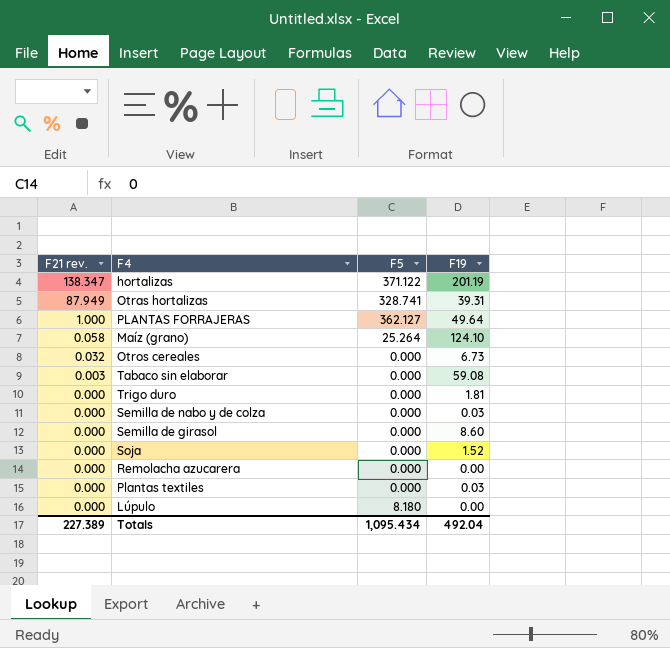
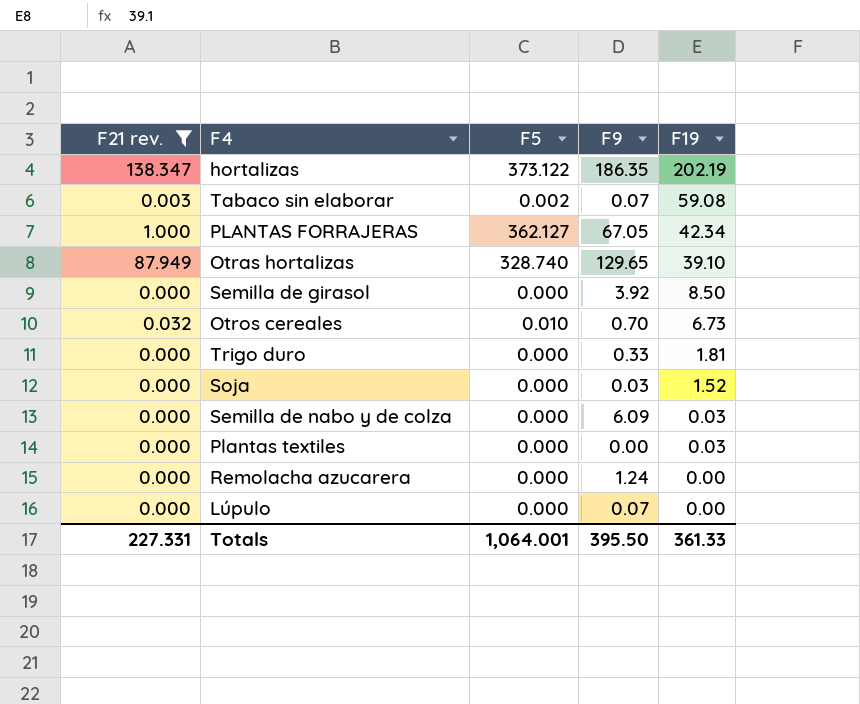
filter: none -> F21 rev. != 0.058
row order: F21 rev. descending -> F19 descending
column F9 | position: none -> 4
hortalizas | F5: 371.122 -> 373.122
hortalizas | F19: 201.19 -> 202.19
Tabaco sin elaborar | F5: 0.000 -> 0.002
PLANTAS FORRAJERAS | F19: 49.64 -> 42.34
Otras hortalizas | F5: 328.741 -> 328.740
Otras hortalizas | F19: 39.31 -> 39.10
Semilla de girasol | F19: 8.60 -> 8.50
Otros cereales | F5: 0.000 -> 0.010
Lúpulo | F5: 8.180 -> 0.000
Totals | F21 rev.: 227.389 -> 227.331
Totals | F5: 1,095.434 -> 1,064.001
Totals | F19: 492.04 -> 361.33

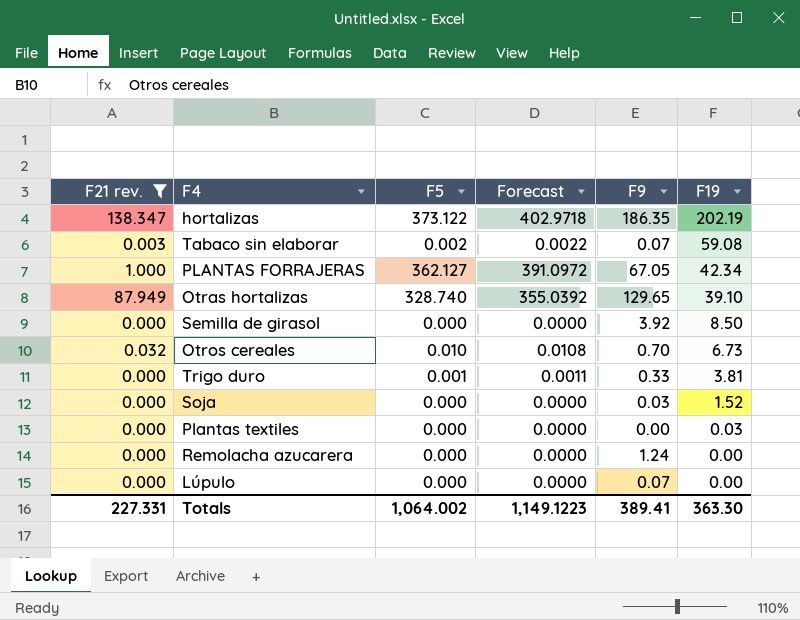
column Forecast | formula: none -> [F5] * 1.08
row Semilla de nabo y de colza: 0.000 | 0.000 | 6.09 | 0.03 -> none
Trigo duro | F5: 0.000 -> 0.001
Trigo duro | F19: 1.81 -> 3.81
Totals | F5: 1,064.001 -> 1,064.002
Totals | F9: 395.50 -> 389.41
Totals | F19: 361.33 -> 363.30

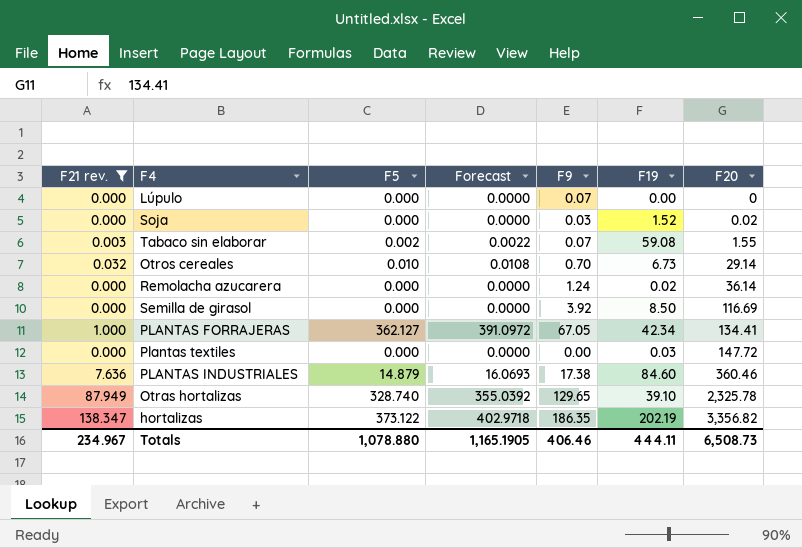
row order: F19 descending -> F20 ascending
column F20 | position: none -> 7
row Trigo duro: 0.000 | 0.001 | 0.0011 | 0.33 | 3.81 -> none
Remolacha azucarera | F19: 0.00 -> 0.02
row PLANTAS INDUSTRIALES: none -> 7.636 | 14.879 | 16.0693 | 17.38 | 84.60 | 360.46
Totals | F21 rev.: 227.331 -> 234.967
Totals | F5: 1,064.002 -> 1,078.880
Totals | Forecast: 1,149.1223 -> 1,165.1905
Totals | F9: 389.41 -> 406.46
Totals | F19: 363.30 -> 444.11

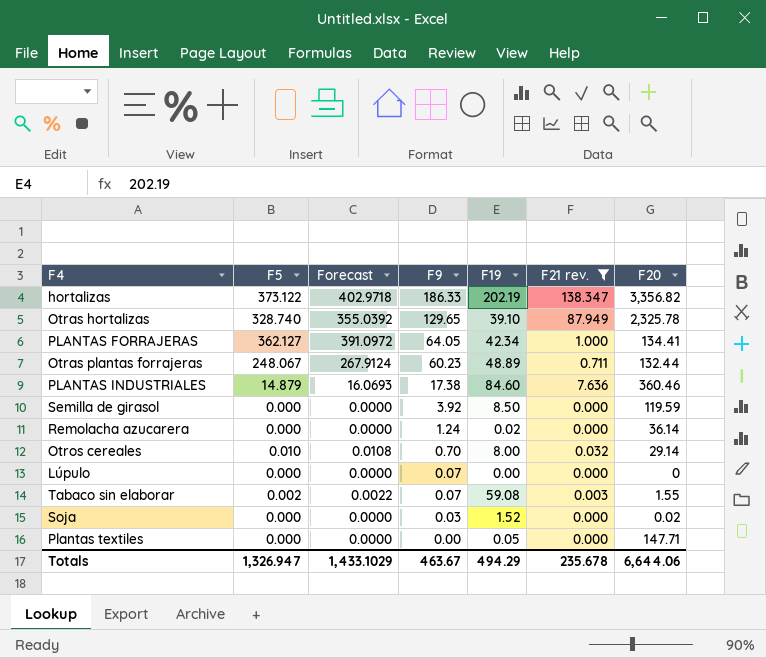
row order: F20 ascending -> F9 descending
column F21 rev. | position: 1 -> 6
hortalizas | F9: 186.35 -> 186.33
PLANTAS FORRAJERAS | F9: 67.05 -> 64.05
row Otras plantas forrajeras: none -> 248.067 | 267.9124 | 60.23 | 48.89 | 0.711 | 132.44
Semilla de girasol | F20: 116.69 -> 119.59
Otros cereales | F19: 6.73 -> 8.00
Plantas textiles | F19: 0.03 -> 0.05
Plantas textiles | F20: 147.72 -> 147.71
Totals | F5: 1,078.880 -> 1,326.947
Totals | Forecast: 1,165.1905 -> 1,433.1029
Totals | F9: 406.46 -> 463.67
Totals | F19: 444.11 -> 494.29
Totals | F21 rev.: 234.967 -> 235.678
Totals | F20: 6,508.73 -> 6,644.06

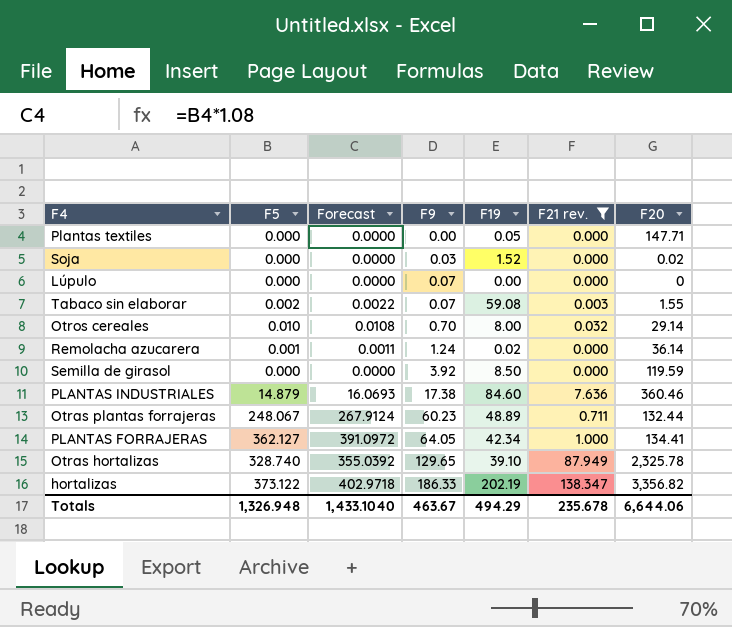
row order: F9 descending -> F9 ascending
Remolacha azucarera | F5: 0.000 -> 0.001
Remolacha azucarera | Forecast: 0.0000 -> 0.0011
Totals | F5: 1,326.947 -> 1,326.948
Totals | Forecast: 1,433.1029 -> 1,433.1040

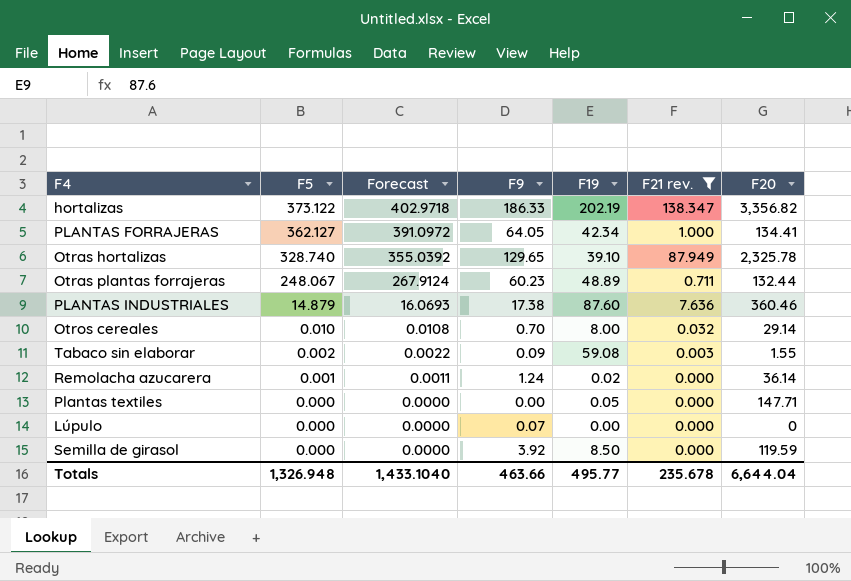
row order: F9 ascending -> F5 descending
row Soja: 0.000 | 0.0000 | 0.03 | 1.52 | 0.000 | 0.02 -> none
PLANTAS INDUSTRIALES | F19: 84.60 -> 87.60
Tabaco sin elaborar | F9: 0.07 -> 0.09
Totals | F9: 463.67 -> 463.66
Totals | F19: 494.29 -> 495.77
Totals | F20: 6,644.06 -> 6,644.04

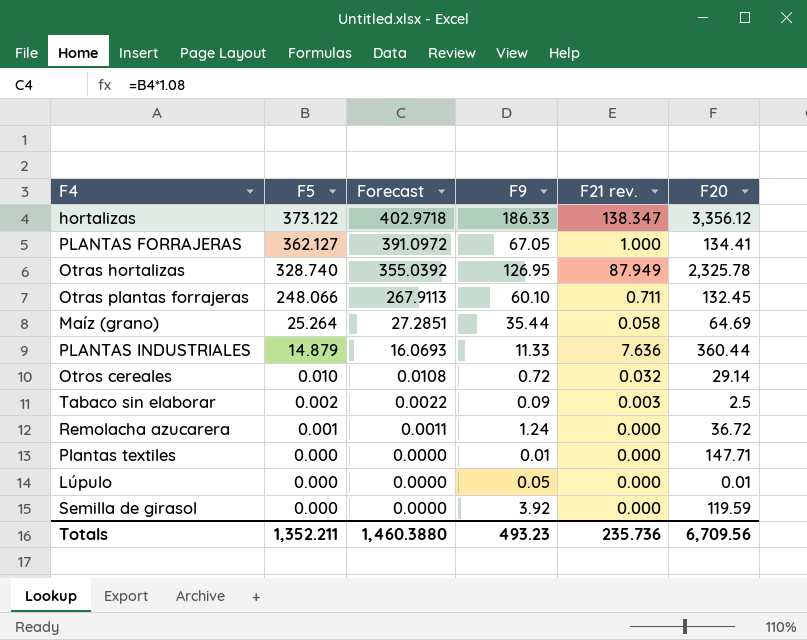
filter: F21 rev. != 0.058 -> none
column F19 | position: 5 -> none
hortalizas | F20: 3,356.82 -> 3,356.12
PLANTAS FORRAJERAS | F9: 64.05 -> 67.05
Otras hortalizas | F9: 129.65 -> 126.95
Otras plantas forrajeras | F5: 248.067 -> 248.066
Otras plantas forrajeras | Forecast: 267.9124 -> 267.9113
Otras plantas forrajeras | F9: 60.23 -> 60.10
Otras plantas forrajeras | F20: 132.44 -> 132.45
PLANTAS INDUSTRIALES | F9: 17.38 -> 11.33
PLANTAS INDUSTRIALES | F20: 360.46 -> 360.44
Otros cereales | F9: 0.70 -> 0.72
Tabaco sin elaborar | F20: 1.55 -> 2.5
Remolacha azucarera | F20: 36.14 -> 36.72
Plantas textiles | F9: 0.00 -> 0.01
Lúpulo | F9: 0.07 -> 0.05
Lúpulo | F20: 0 -> 0.01
Totals | F5: 1,326.948 -> 1,352.211
Totals | Forecast: 1,433.1040 -> 1,460.3880
Totals | F9: 463.66 -> 493.23
Totals | F21 rev.: 235.678 -> 235.736
Totals | F20: 6,644.04 -> 6,709.56

